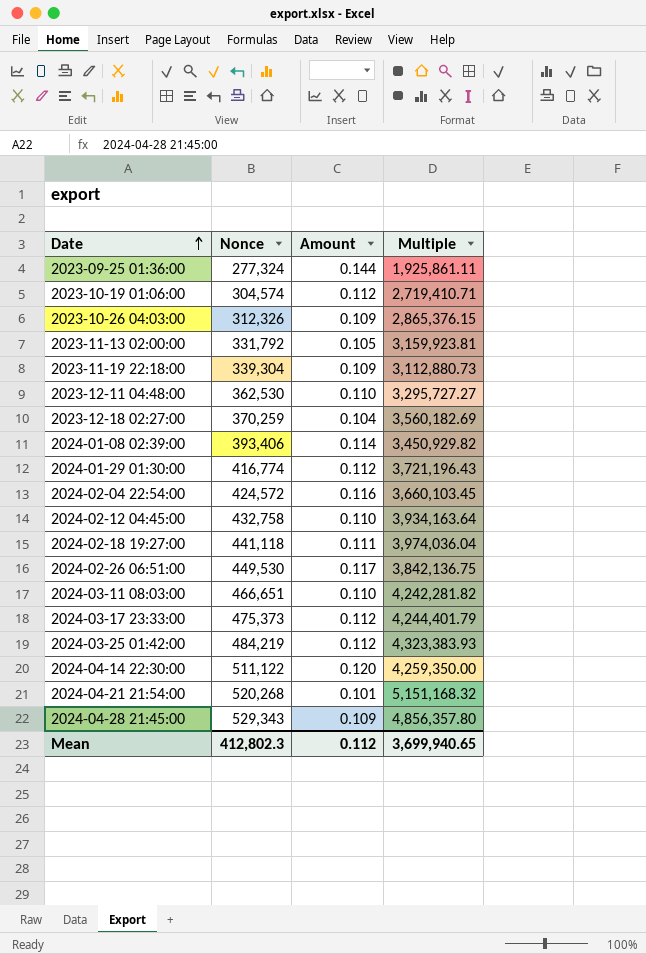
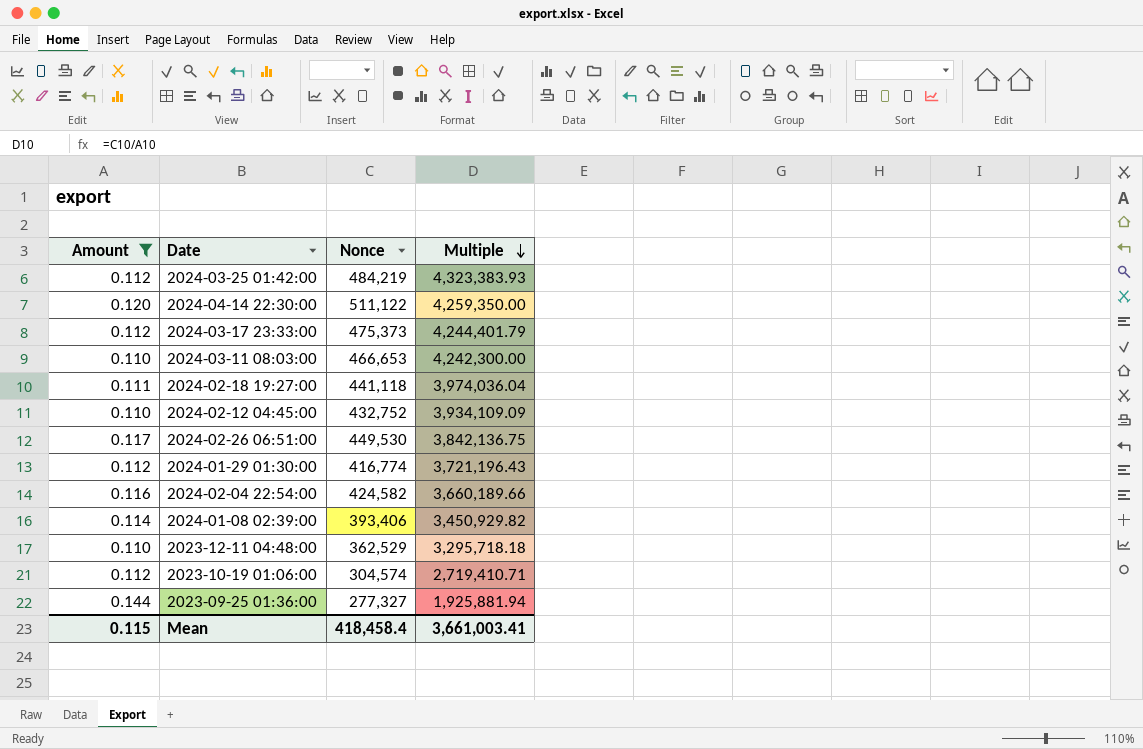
filter: none -> Amount >= 0.110
row order: Date ascending -> Multiple descending
column Amount | position: 3 -> 1
2024-03-11 08:03:00 | Nonce: 466,651 -> 466,653
2024-03-11 08:03:00 | Multiple: 4,242,281.82 -> 4,242,300.00
2024-02-12 04:45:00 | Nonce: 432,758 -> 432,752
2024-02-12 04:45:00 | Multiple: 3,934,163.64 -> 3,934,109.09
2024-02-04 22:54:00 | Nonce: 424,572 -> 424,582
2024-02-04 22:54:00 | Multiple: 3,660,103.45 -> 3,660,189.66
2023-12-11 04:48:00 | Nonce: 362,530 -> 362,529
2023-12-11 04:48:00 | Multiple: 3,295,727.27 -> 3,295,718.18
2023-09-25 01:36:00 | Nonce: 277,324 -> 277,327
2023-09-25 01:36:00 | Multiple: 1,925,861.11 -> 1,925,881.94
Mean | Amount: 0.112 -> 0.115
Mean | Nonce: 412,802.3 -> 418,458.4
Mean | Multiple: 3,699,940.65 -> 3,661,003.41

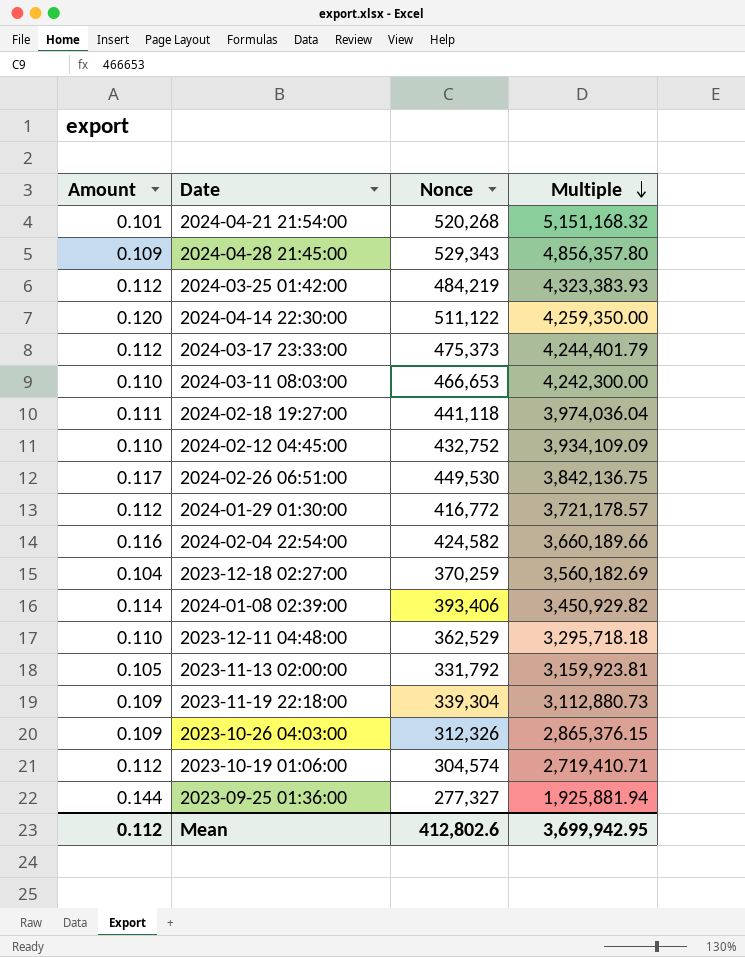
filter: Amount >= 0.110 -> none
2024-01-29 01:30:00 | Nonce: 416,774 -> 416,772
2024-01-29 01:30:00 | Multiple: 3,721,196.43 -> 3,721,178.57
Mean | Amount: 0.115 -> 0.112
Mean | Nonce: 418,458.4 -> 412,802.6
Mean | Multiple: 3,661,003.41 -> 3,699,942.95

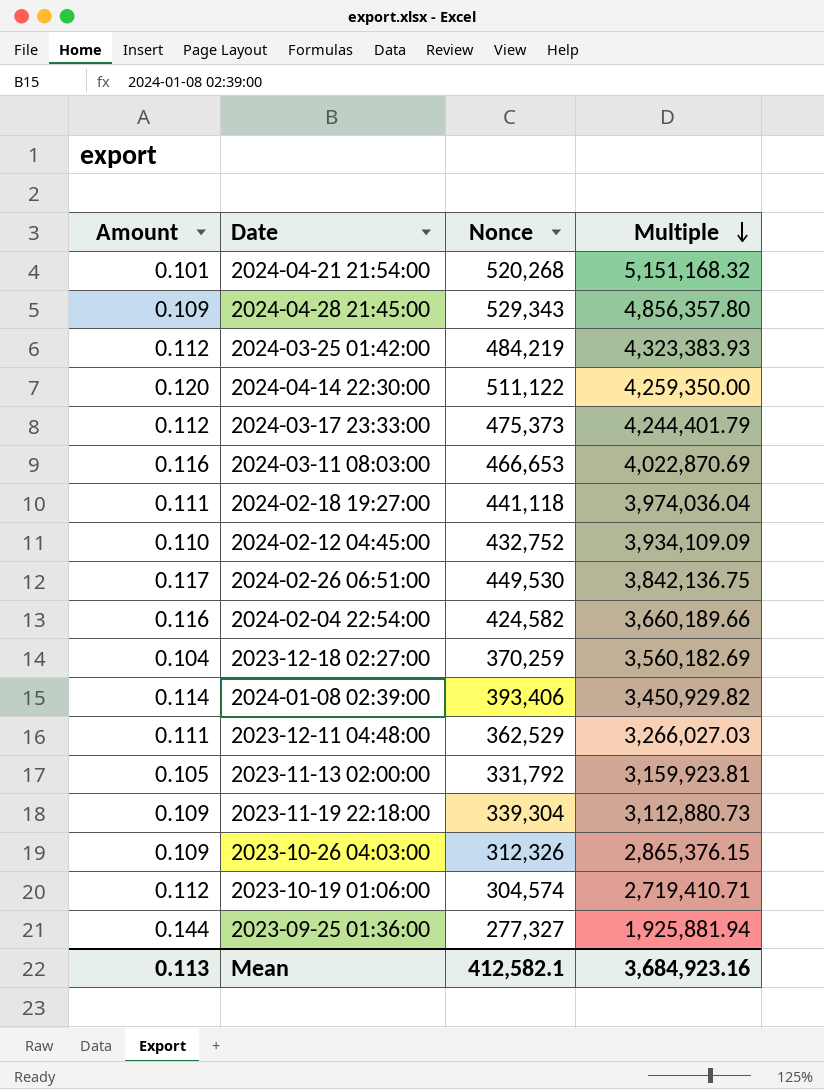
row 2024-01-29 01:30:00: 0.112 | 416,772 | 3,721,178.57 -> none
2024-03-11 08:03:00 | Amount: 0.110 -> 0.116
2024-03-11 08:03:00 | Multiple: 4,242,300.00 -> 4,022,870.69
2023-12-11 04:48:00 | Amount: 0.110 -> 0.111
2023-12-11 04:48:00 | Multiple: 3,295,718.18 -> 3,266,027.03
Mean | Amount: 0.112 -> 0.113
Mean | Nonce: 412,802.6 -> 412,582.1
Mean | Multiple: 3,699,942.95 -> 3,684,923.16

